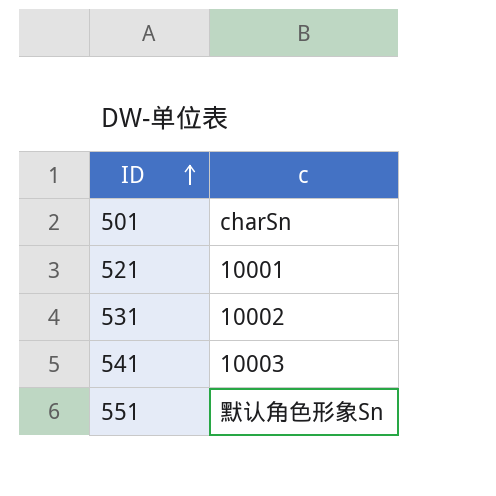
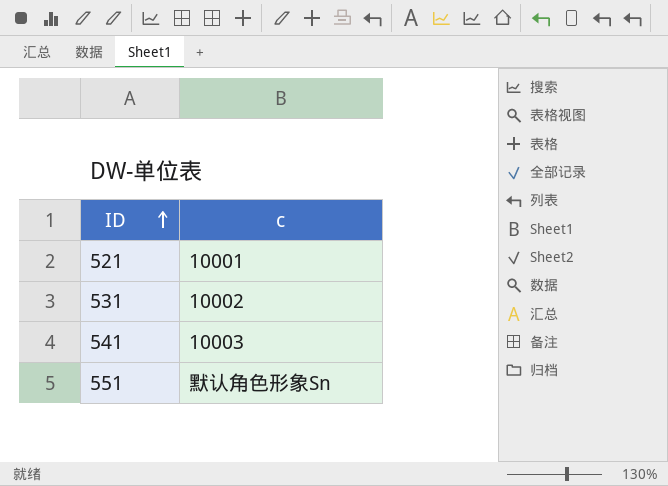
row 501: charSn -> none

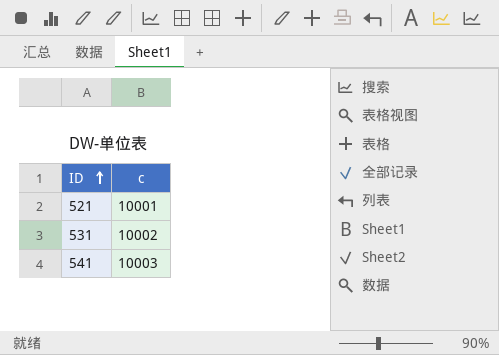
row 551: 默认角色形象Sn -> none

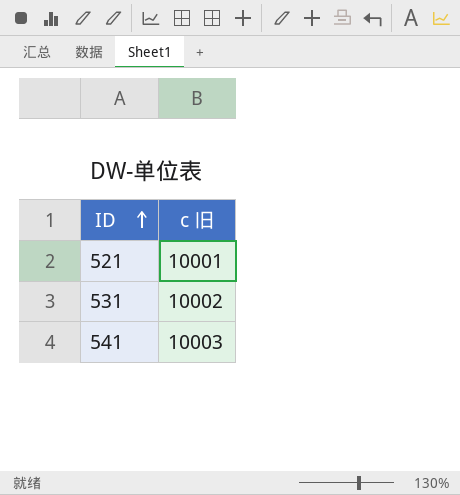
column name: c -> c 旧

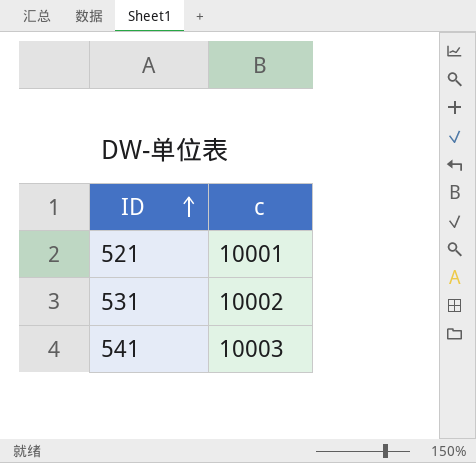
column name: c 旧 -> c

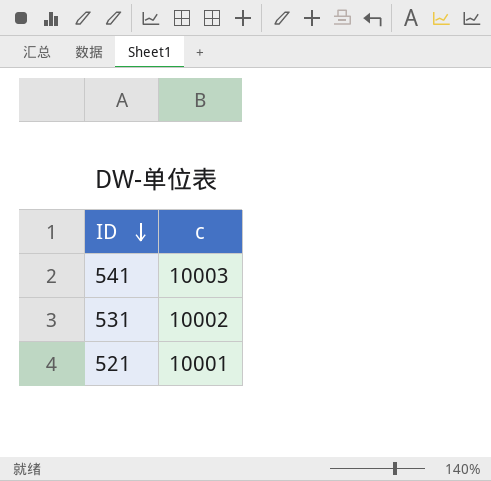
row order: ID ascending -> ID descending

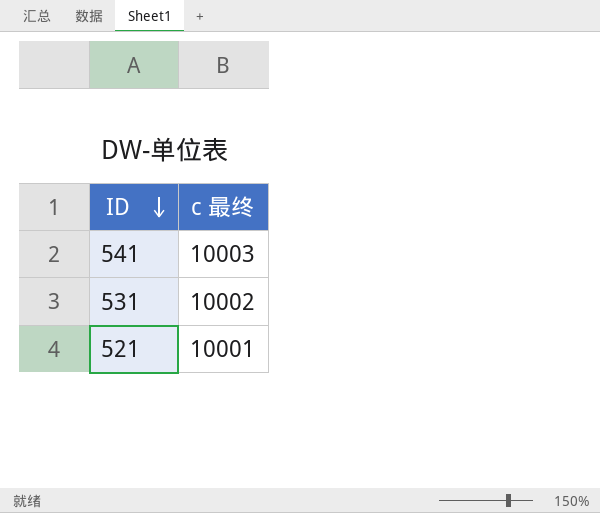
column name: c -> c 最终

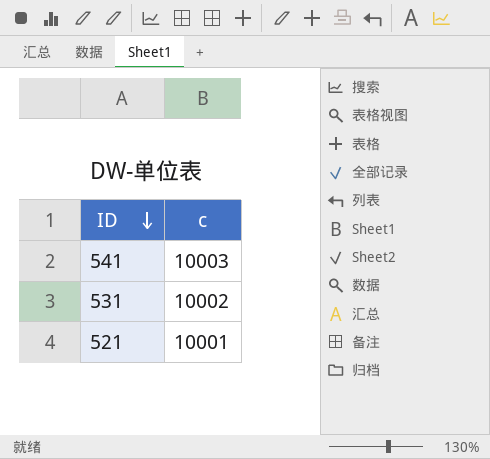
column name: c 最终 -> c

